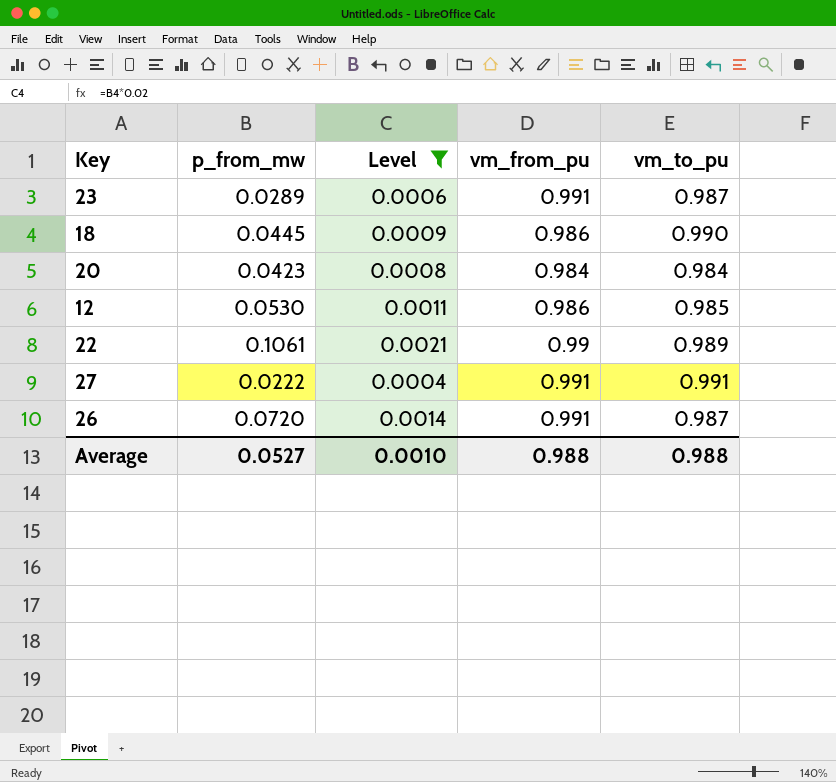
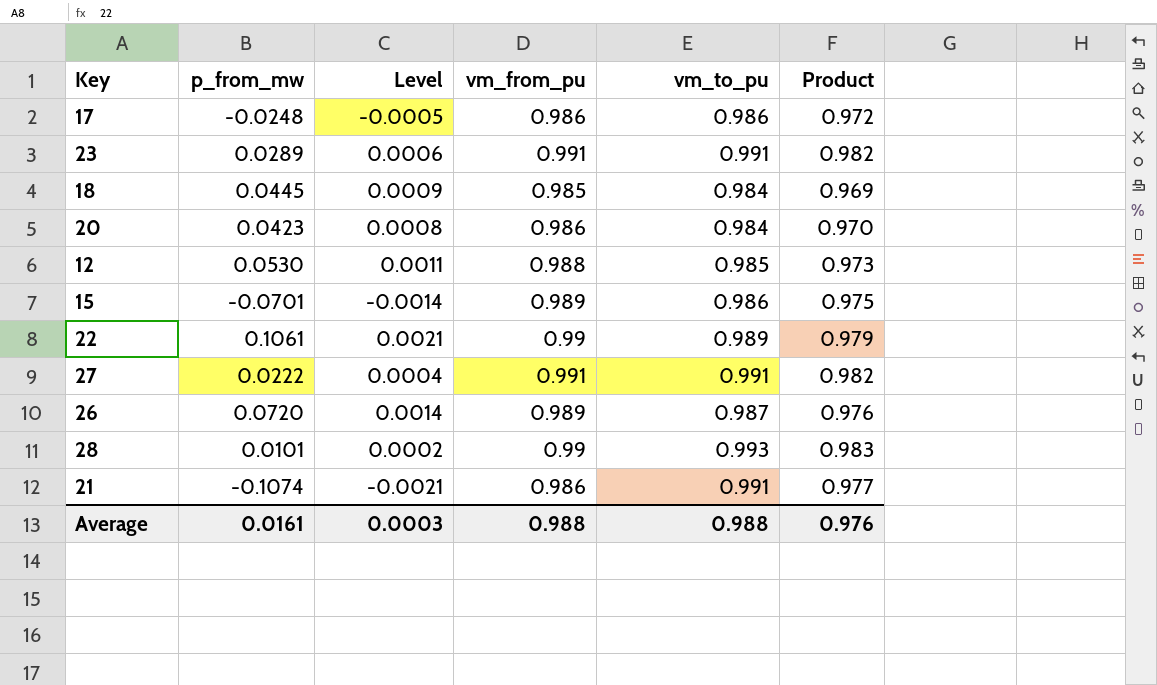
filter: Level >= 0.0004 -> none
column Product | formula: none -> [vm_from_pu] * [vm_to_pu]
23 | vm_to_pu: 0.987 -> 0.991
18 | vm_from_pu: 0.986 -> 0.985
18 | vm_to_pu: 0.990 -> 0.984
20 | vm_from_pu: 0.984 -> 0.986
12 | vm_from_pu: 0.986 -> 0.988
26 | vm_from_pu: 0.991 -> 0.989
Average | p_from_mw: 0.0527 -> 0.0161
Average | Level: 0.0010 -> 0.0003

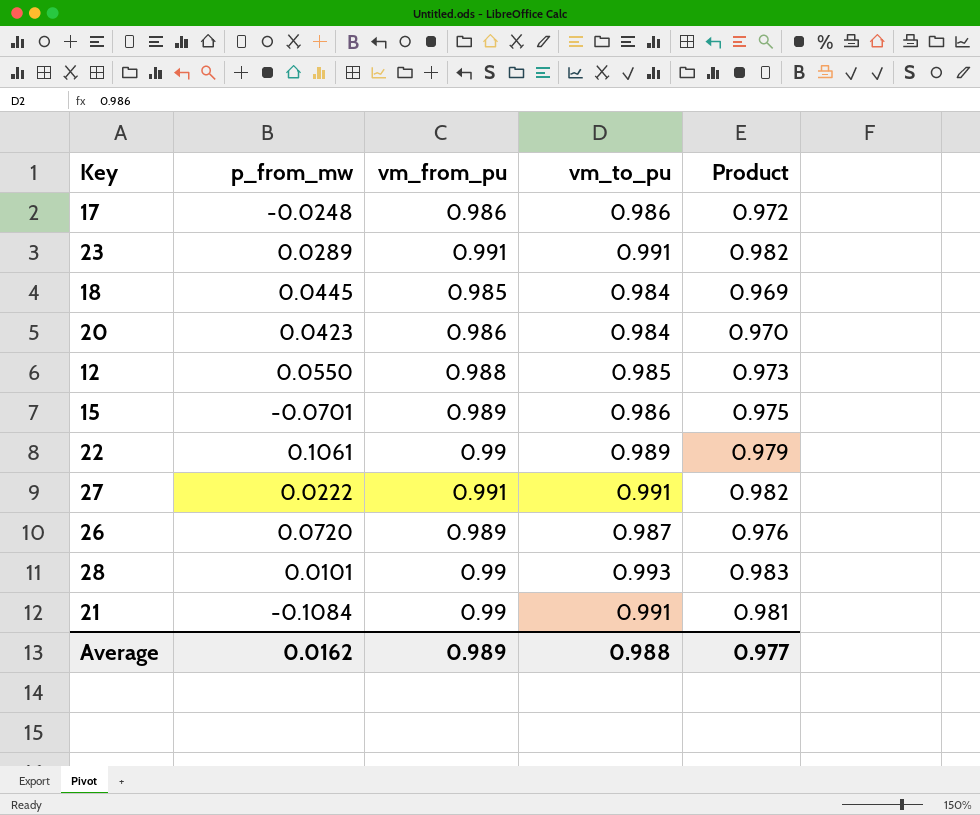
column Level | formula: [p_from_mw] * 0.02 -> none
12 | p_from_mw: 0.0530 -> 0.0550
21 | p_from_mw: -0.1074 -> -0.1084
21 | vm_from_pu: 0.986 -> 0.99
21 | Product: 0.977 -> 0.981
Average | p_from_mw: 0.0161 -> 0.0162
Average | vm_from_pu: 0.988 -> 0.989
Average | Product: 0.976 -> 0.977

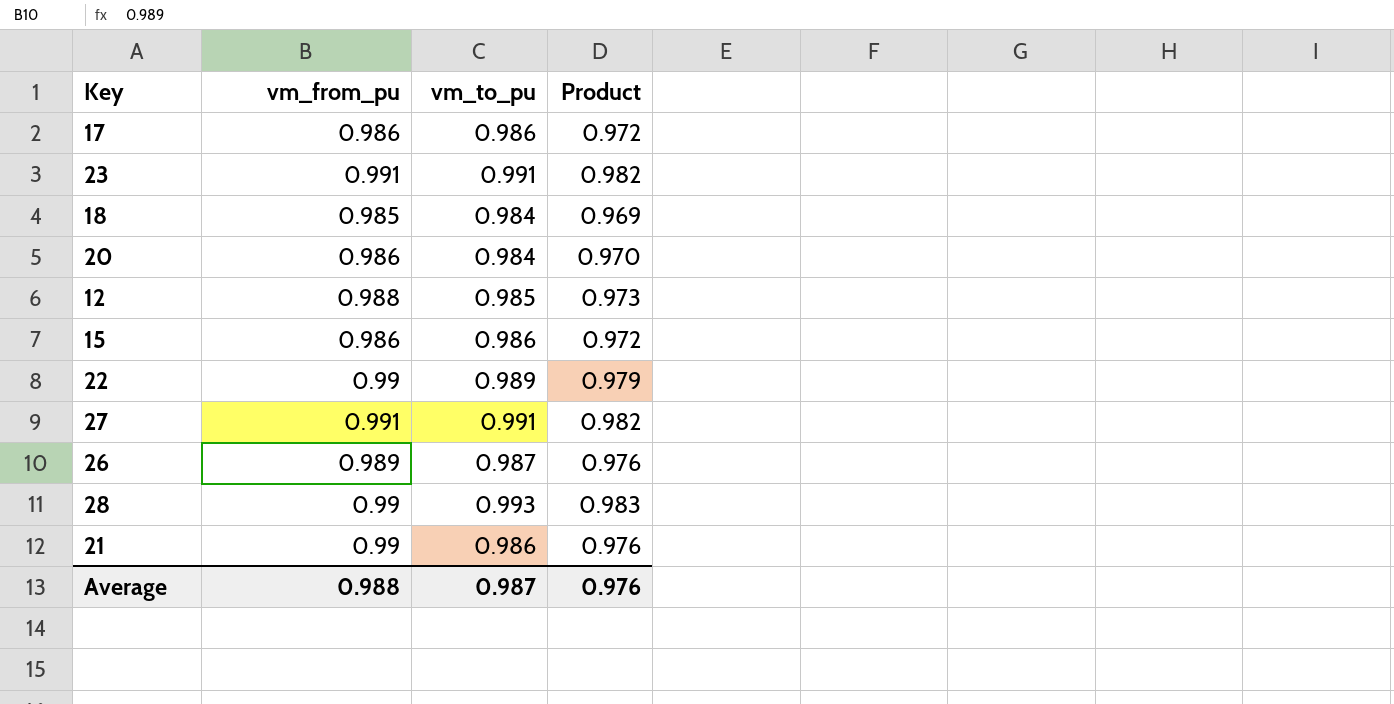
column p_from_mw | position: 2 -> none
15 | vm_from_pu: 0.989 -> 0.986
15 | Product: 0.975 -> 0.972
21 | vm_to_pu: 0.991 -> 0.986
21 | Product: 0.981 -> 0.976
Average | vm_from_pu: 0.989 -> 0.988
Average | vm_to_pu: 0.988 -> 0.987
Average | Product: 0.977 -> 0.976

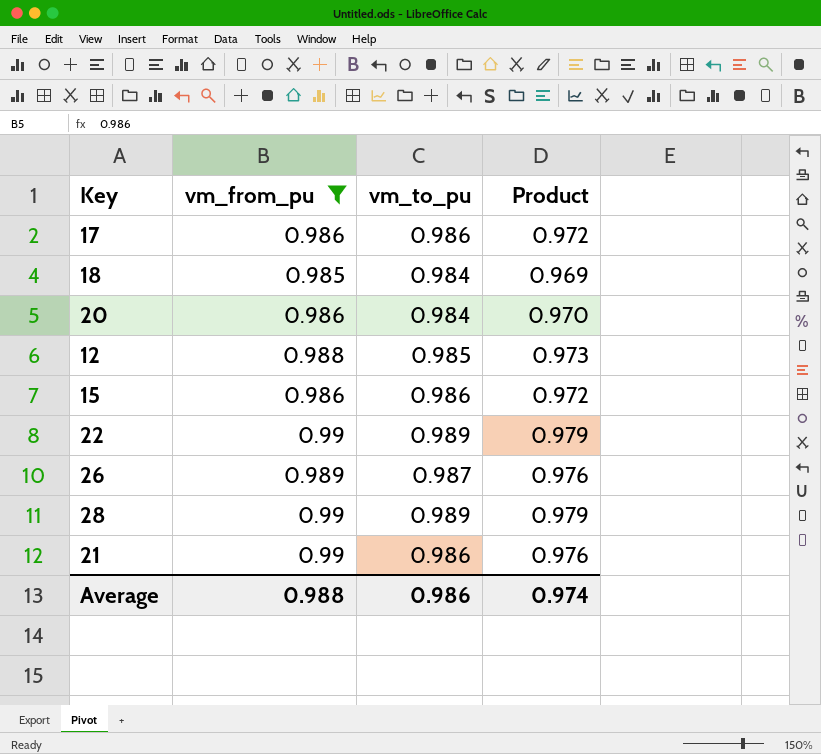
filter: none -> vm_from_pu != 0.991
28 | vm_to_pu: 0.993 -> 0.989
28 | Product: 0.983 -> 0.979
Average | vm_to_pu: 0.987 -> 0.986
Average | Product: 0.976 -> 0.974

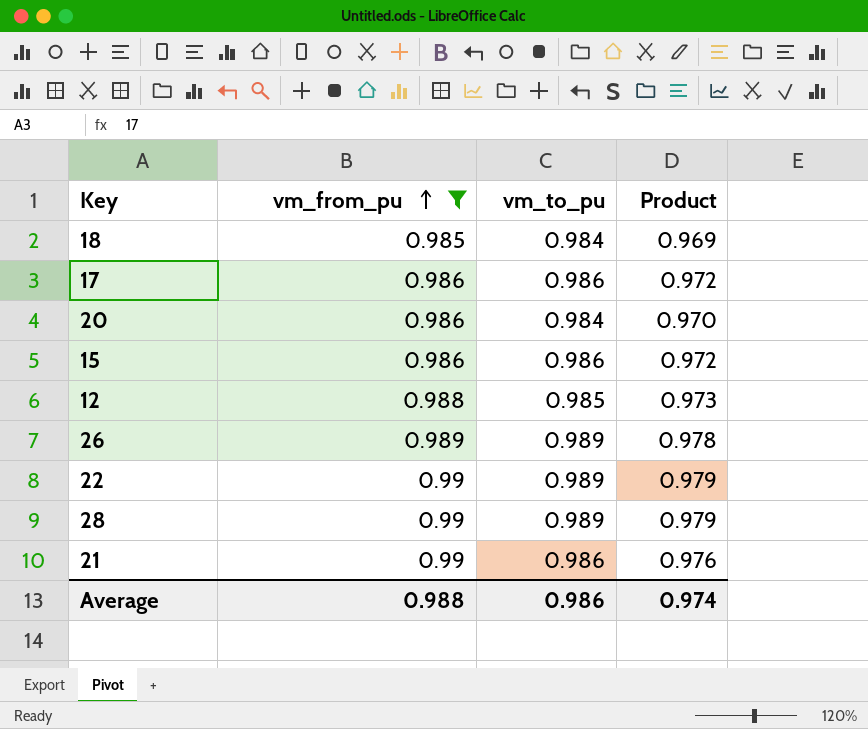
row order: none -> vm_from_pu ascending
26 | vm_to_pu: 0.987 -> 0.989
26 | Product: 0.976 -> 0.978

